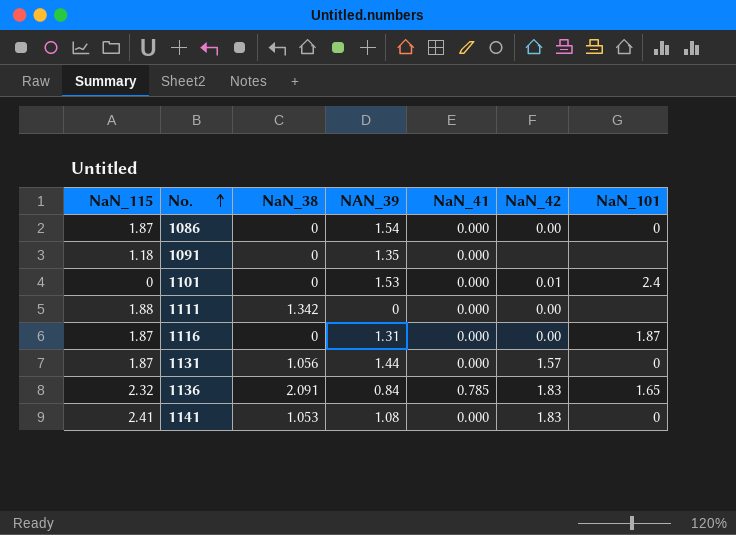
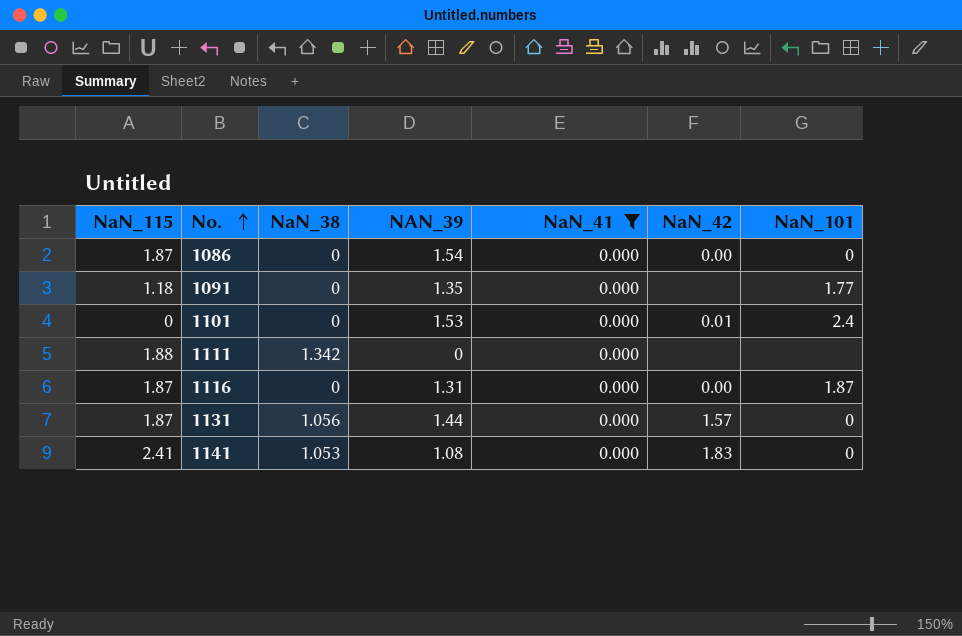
filter: none -> NaN_41 = 0.000
1091 | NaN_101: none -> 1.77
1111 | NaN_42: 0.00 -> none

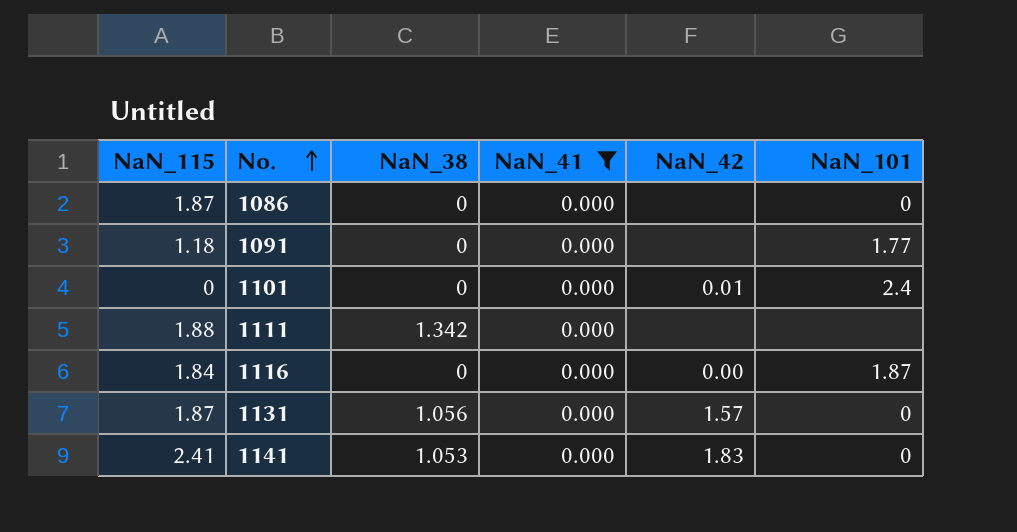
column NAN_39 | position: 4 -> none
1086 | NaN_42: 0.00 -> none
1116 | NaN_115: 1.87 -> 1.84

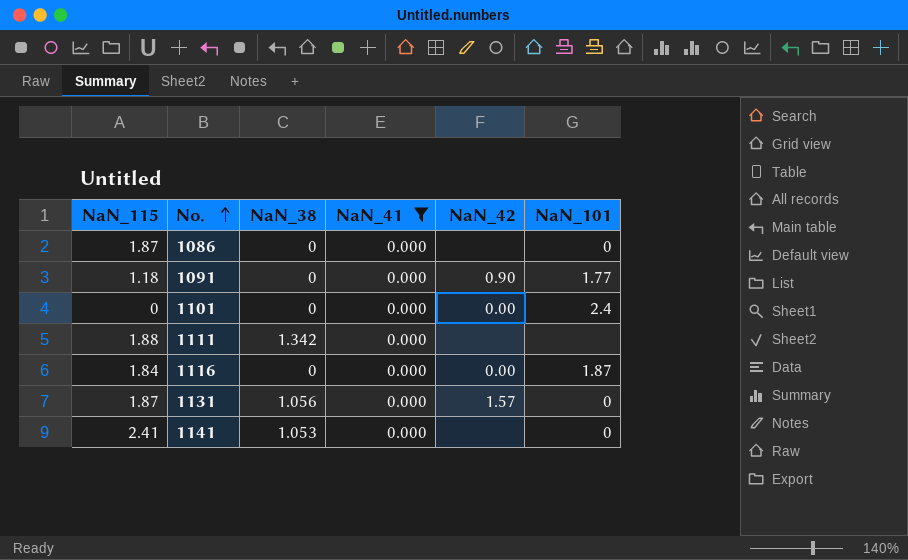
1091 | NaN_42: none -> 0.90
1101 | NaN_42: 0.01 -> 0.00
1141 | NaN_42: 1.83 -> none

